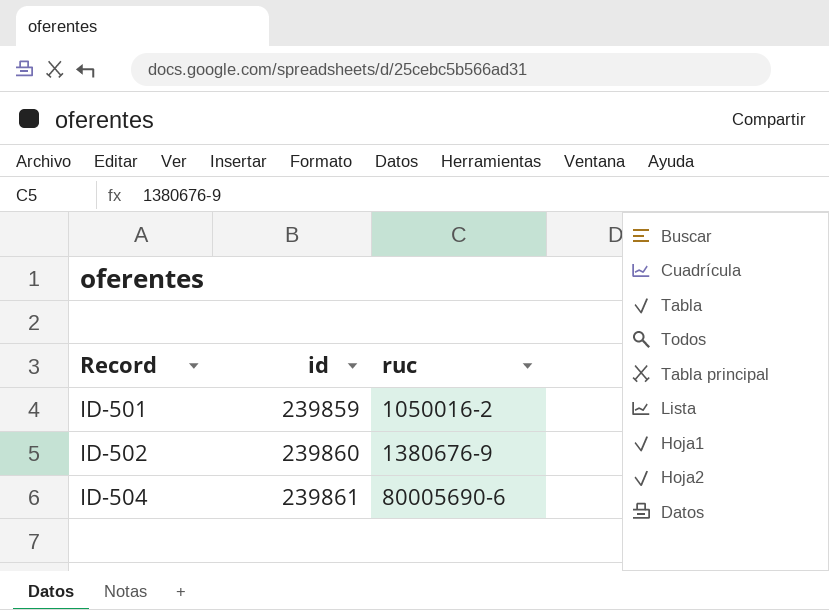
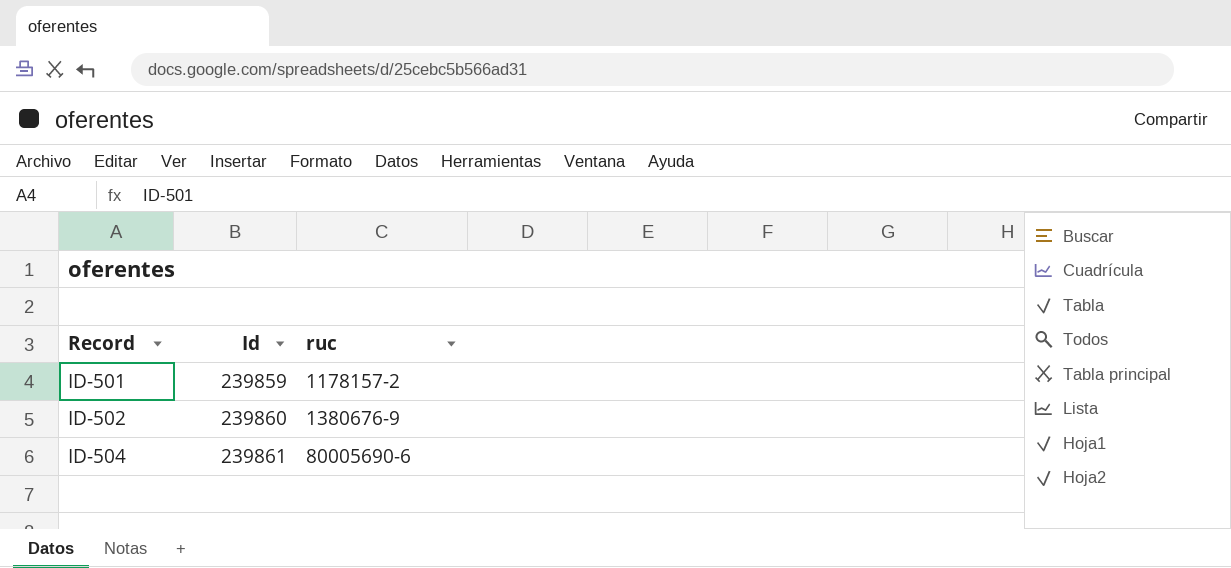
column name: id -> Id
ID-501 | ruc: 1050016-2 -> 1178157-2

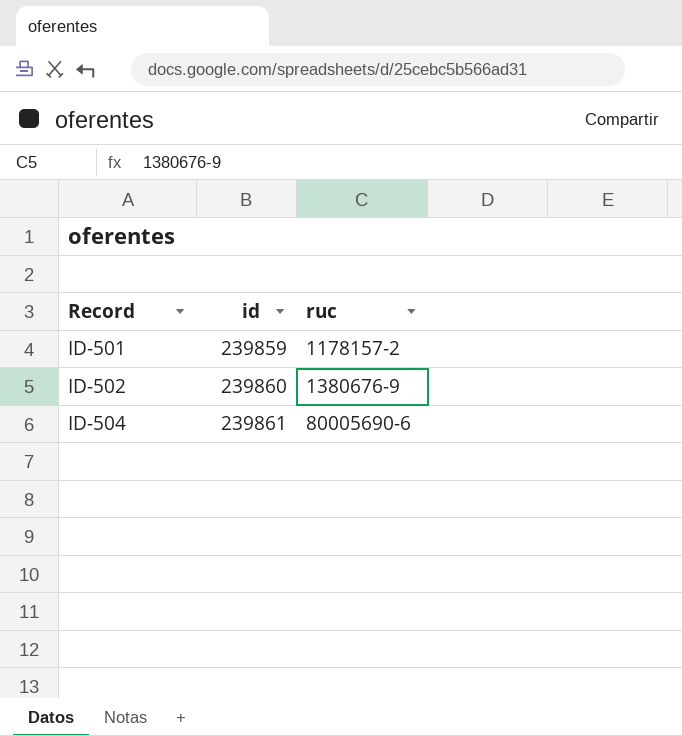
column name: Id -> id

